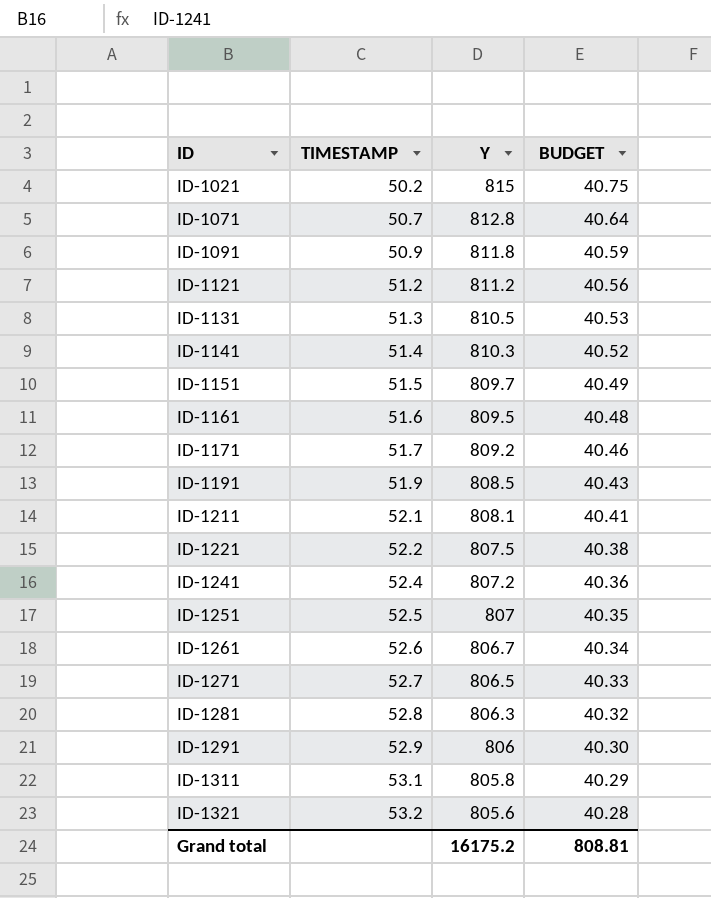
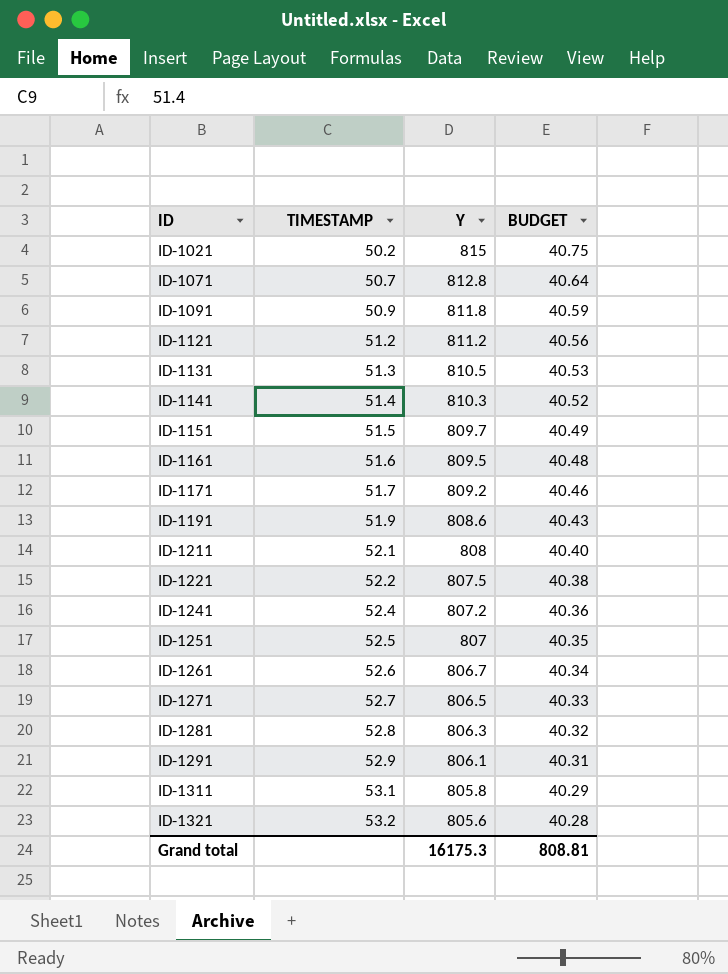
ID-1191 | Y: 808.5 -> 808.6
ID-1211 | Y: 808.1 -> 808
ID-1211 | BUDGET: 40.41 -> 40.40
ID-1291 | Y: 806 -> 806.1
ID-1291 | BUDGET: 40.30 -> 40.31
Grand total | Y: 16175.2 -> 16175.3

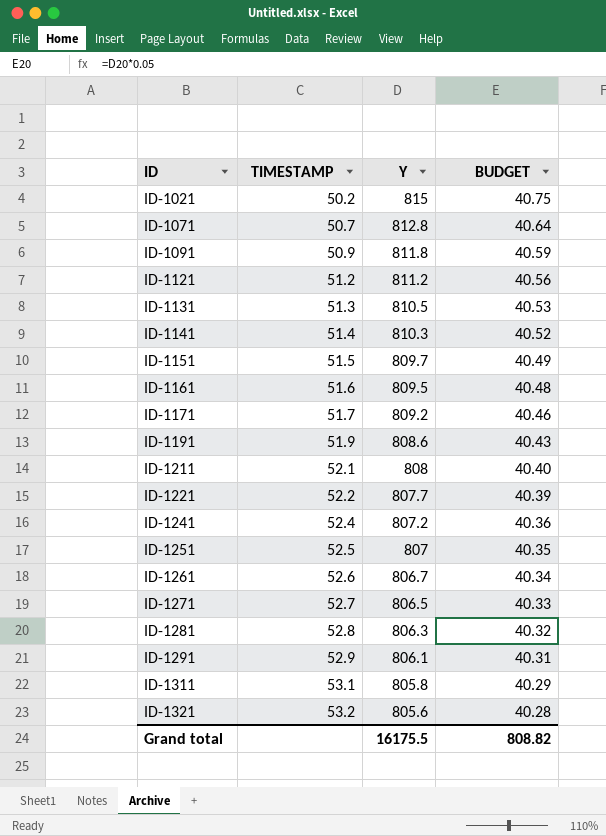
ID-1221 | Y: 807.5 -> 807.7
ID-1221 | BUDGET: 40.38 -> 40.39
Grand total | Y: 16175.3 -> 16175.5
Grand total | BUDGET: 808.81 -> 808.82

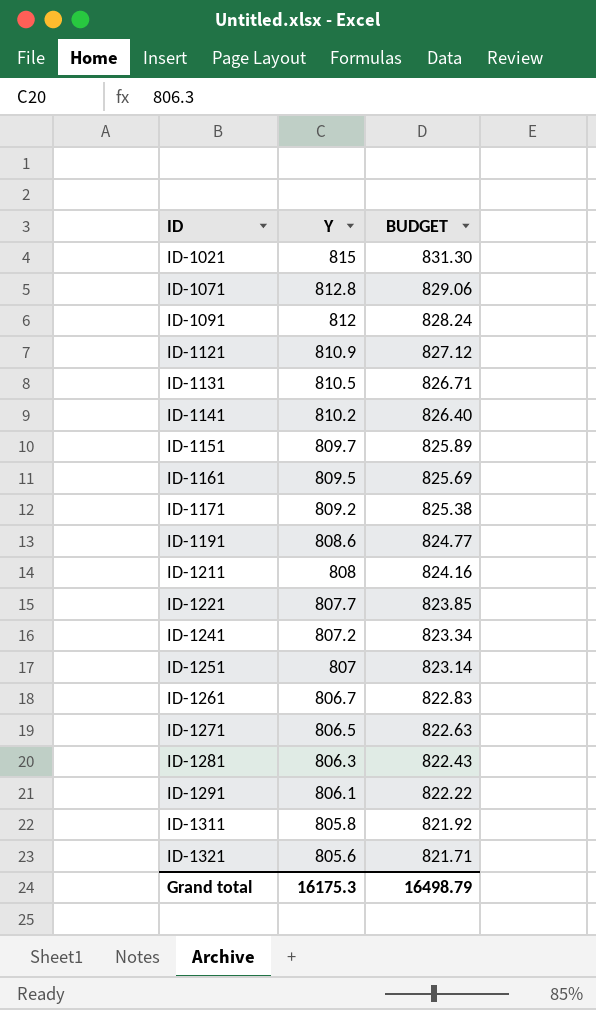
column TIMESTAMP | position: 2 -> none
column BUDGET | formula: [Y] * 0.05 -> [Y] * 1.02
ID-1091 | Y: 811.8 -> 812
ID-1121 | Y: 811.2 -> 810.9
ID-1141 | Y: 810.3 -> 810.2
Grand total | Y: 16175.5 -> 16175.3
Grand total | BUDGET: 808.82 -> 16498.79

